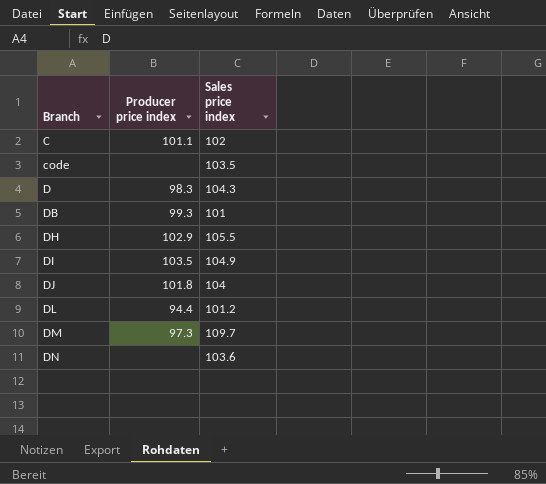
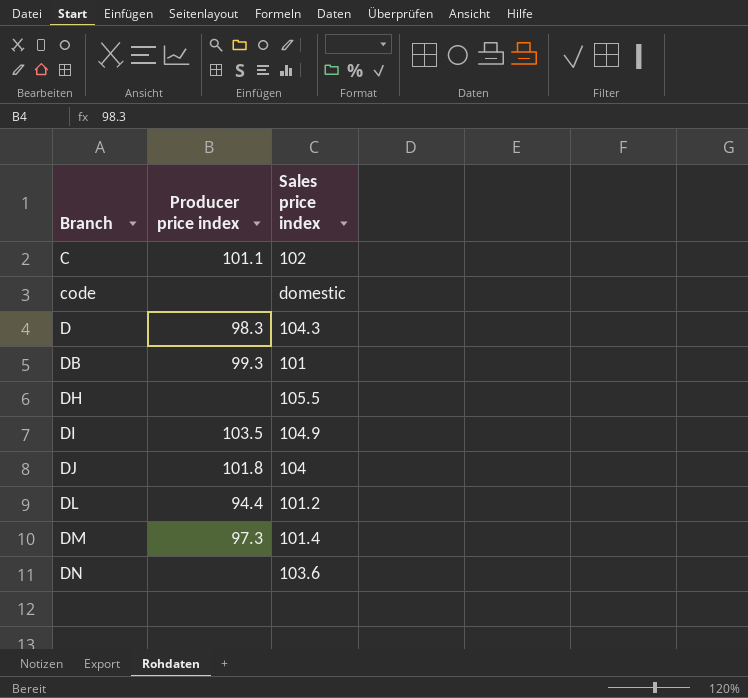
code | Sales price index: 103.5 -> domestic
DH | Producer price index: 102.9 -> none
DM | Sales price index: 109.7 -> 101.4

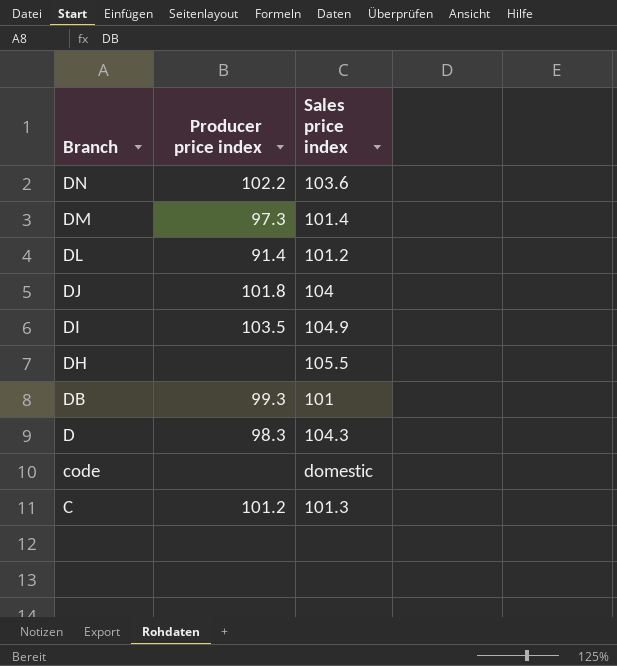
row order: Branch ascending -> Branch descending
DN | Producer price index: none -> 102.2
DL | Producer price index: 94.4 -> 91.4
C | Producer price index: 101.1 -> 101.2
C | Sales price index: 102 -> 101.3

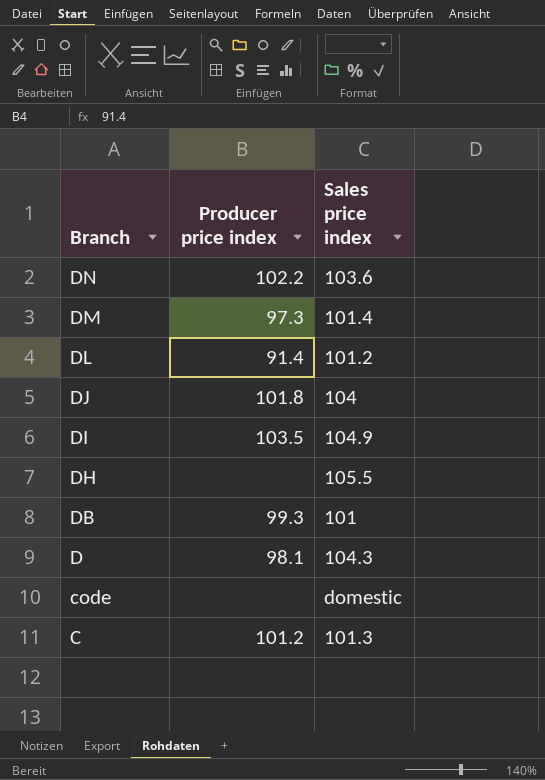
D | Producer price index: 98.3 -> 98.1

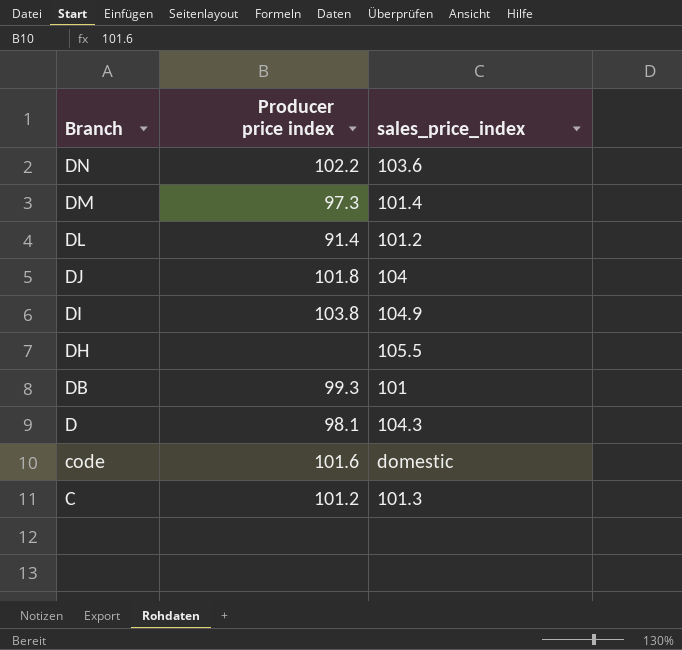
column name: Sales price index -> sales_price_index
DI | Producer price index: 103.5 -> 103.8
code | Producer price index: none -> 101.6

